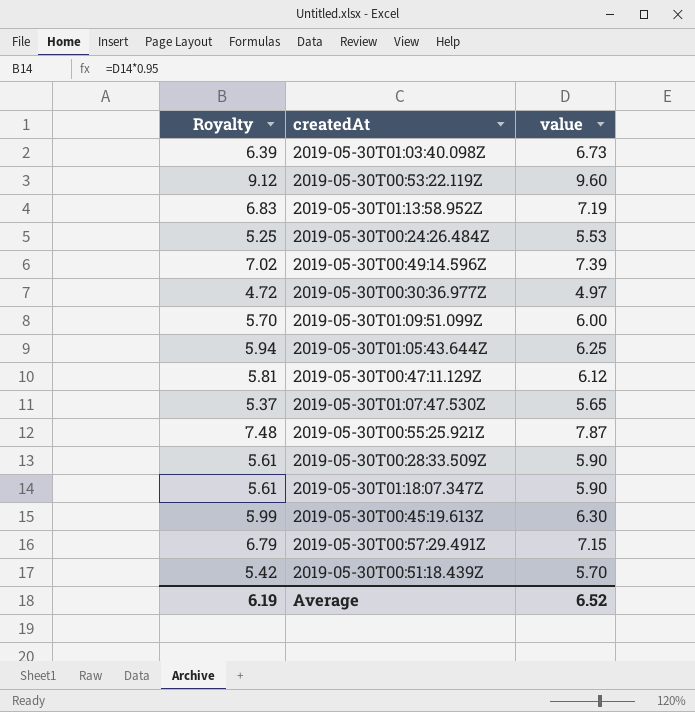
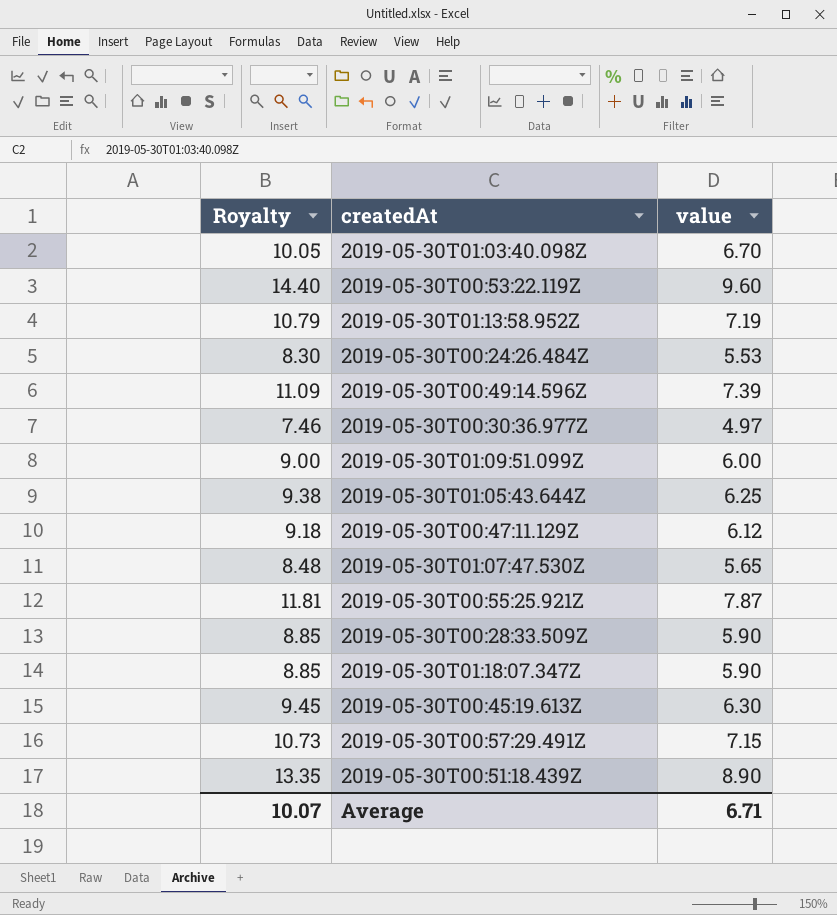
column Royalty | formula: [value] * 0.95 -> [value] * 1.5
2019-05-30T01:03:40.098Z | value: 6.73 -> 6.70
2019-05-30T00:51:18.439Z | value: 5.70 -> 8.90
Average | Royalty: 6.19 -> 10.07
Average | value: 6.52 -> 6.71

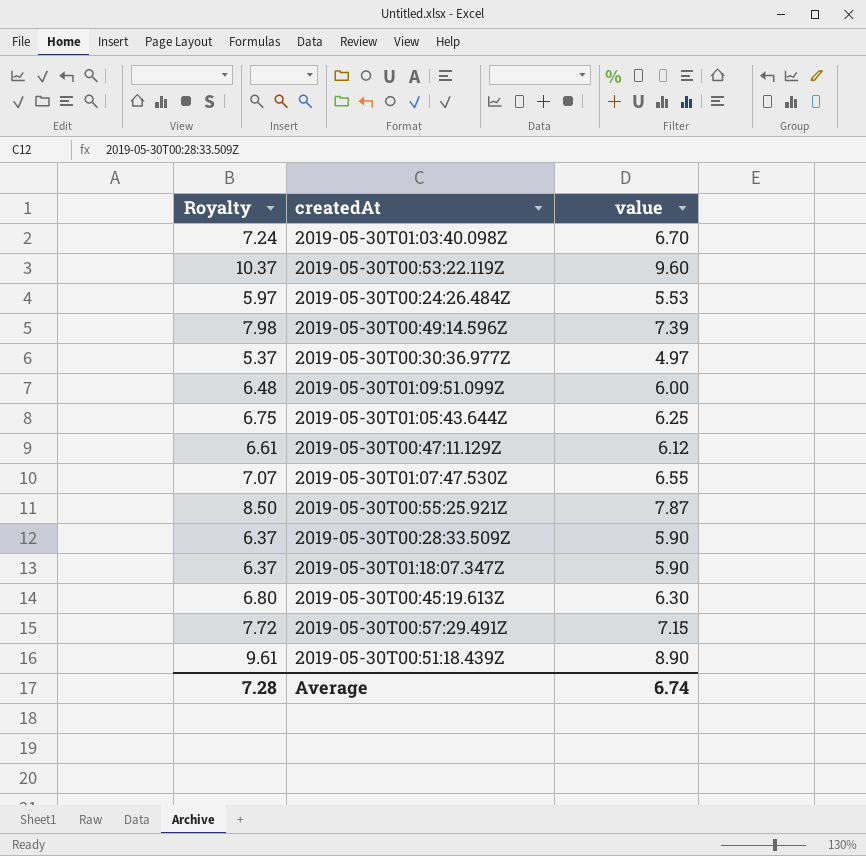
column Royalty | formula: [value] * 1.5 -> [value] * 1.08
row 2019-05-30T01:13:58.952Z: 10.79 | 7.19 -> none
2019-05-30T01:07:47.530Z | value: 5.65 -> 6.55
Average | Royalty: 10.07 -> 7.28
Average | value: 6.71 -> 6.74

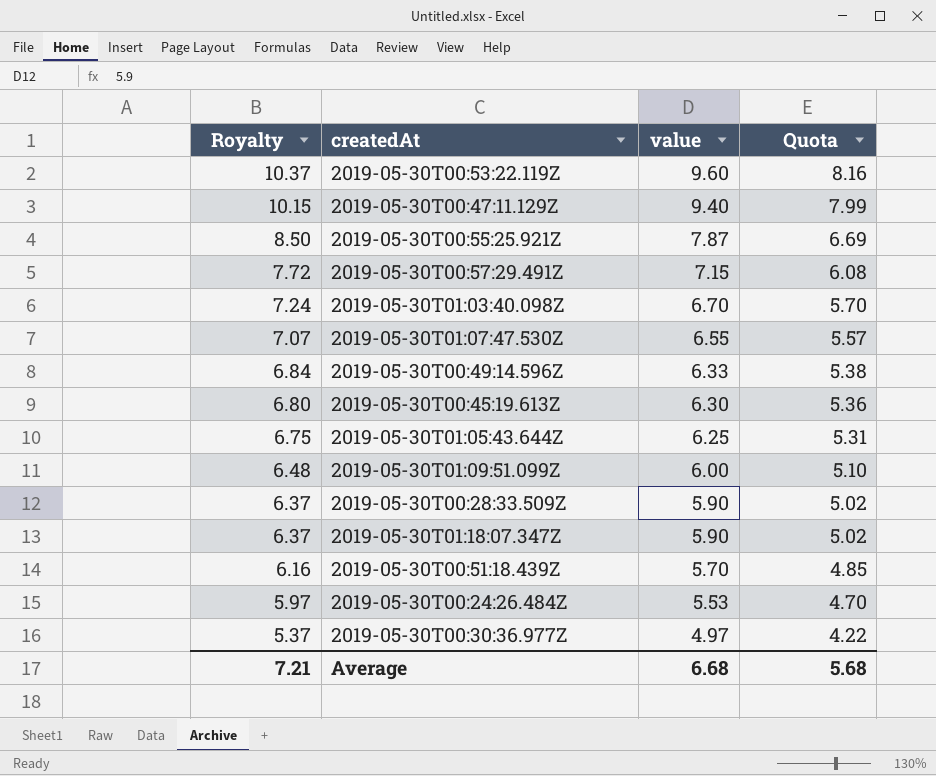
row order: none -> Royalty descending
column Quota | formula: none -> [value] * 0.85
2019-05-30T00:47:11.129Z | Royalty: 6.61 -> 10.15
2019-05-30T00:47:11.129Z | value: 6.12 -> 9.40
2019-05-30T00:49:14.596Z | Royalty: 7.98 -> 6.84
2019-05-30T00:49:14.596Z | value: 7.39 -> 6.33
2019-05-30T00:51:18.439Z | Royalty: 9.61 -> 6.16
2019-05-30T00:51:18.439Z | value: 8.90 -> 5.70
Average | Royalty: 7.28 -> 7.21
Average | value: 6.74 -> 6.68

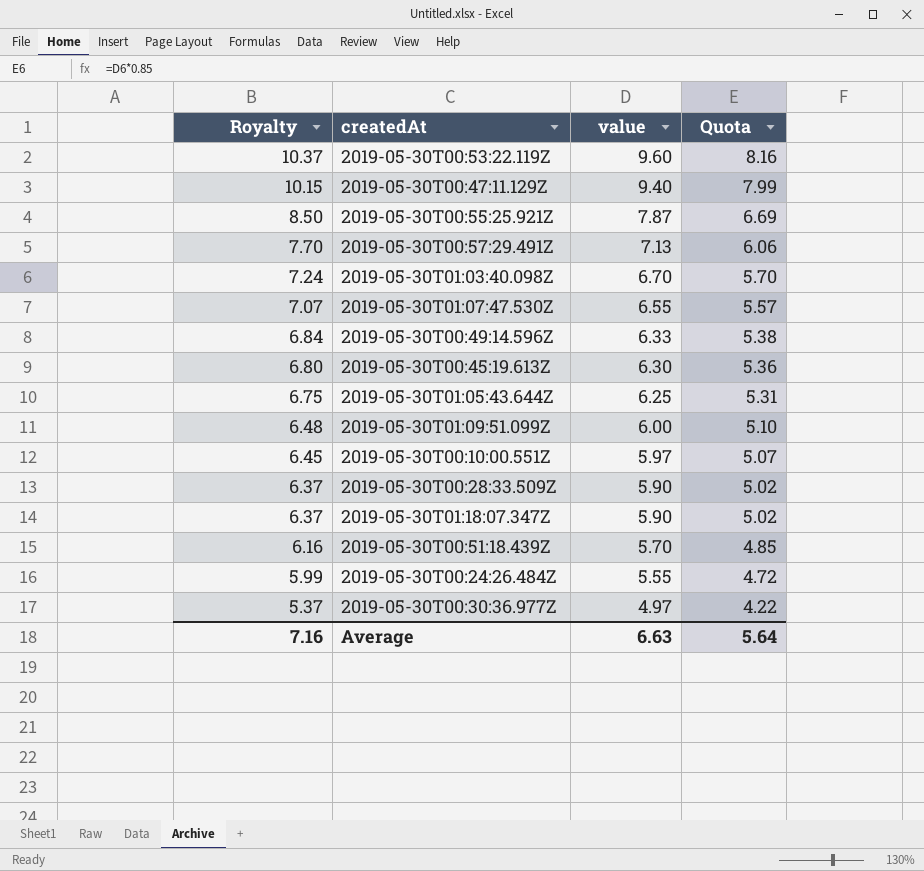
2019-05-30T00:57:29.491Z | Royalty: 7.72 -> 7.70
2019-05-30T00:57:29.491Z | value: 7.15 -> 7.13
2019-05-30T00:57:29.491Z | Quota: 6.08 -> 6.06
row 2019-05-30T00:10:00.551Z: none -> 6.45 | 5.97 | 5.07
2019-05-30T00:24:26.484Z | Royalty: 5.97 -> 5.99
2019-05-30T00:24:26.484Z | value: 5.53 -> 5.55
2019-05-30T00:24:26.484Z | Quota: 4.70 -> 4.72
Average | Royalty: 7.21 -> 7.16
Average | value: 6.68 -> 6.63
Average | Quota: 5.68 -> 5.64

